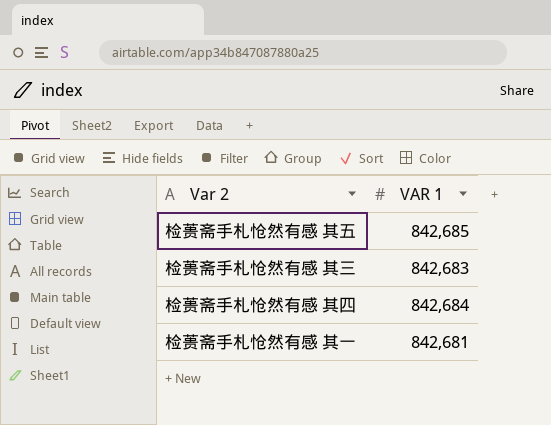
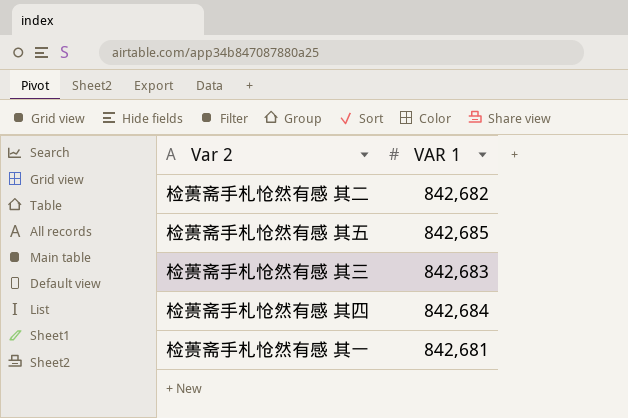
row 检蒉斋手札怆然有感 其二: none -> 842,682

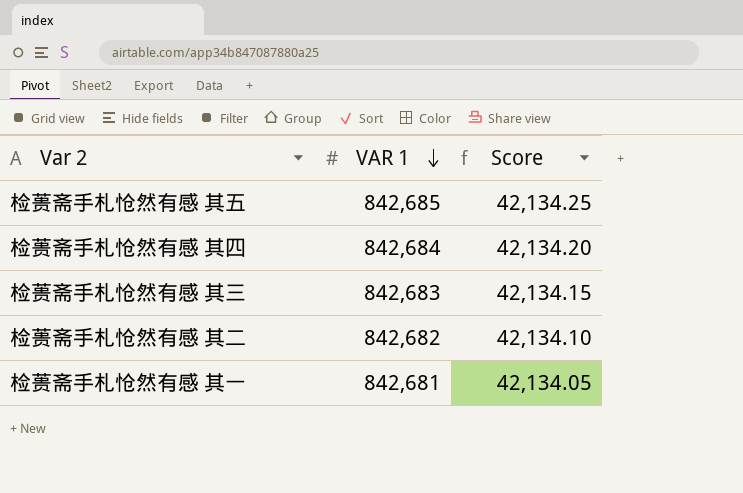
row order: none -> VAR 1 descending
column Score | formula: none -> [VAR 1] * 0.05

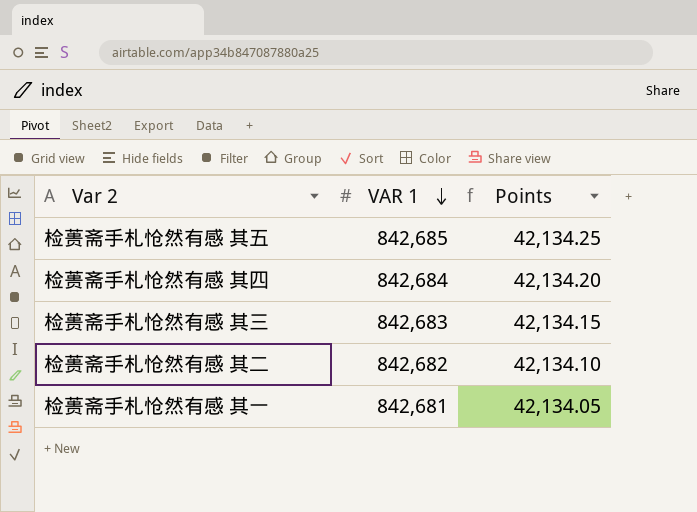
column name: Score -> Points

